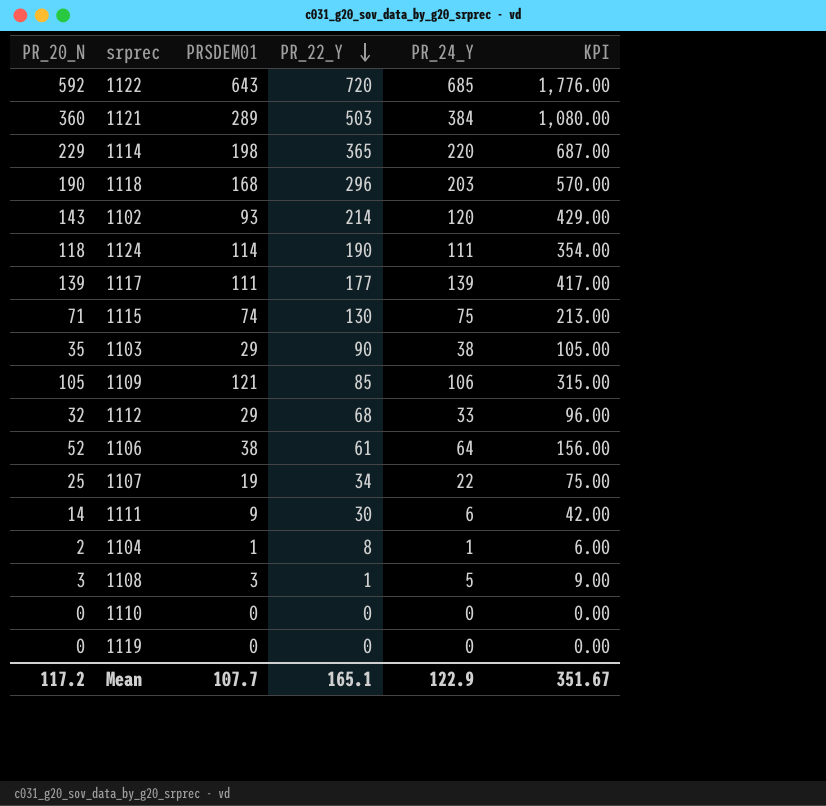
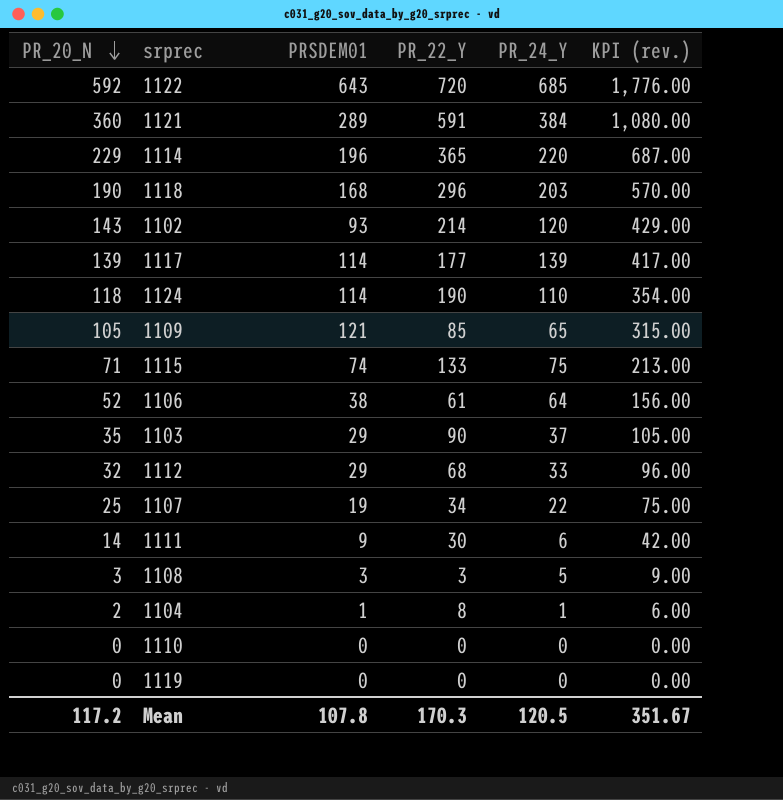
row order: PR_22_Y descending -> PR_20_N descending
column name: KPI -> KPI (rev.)
1121 | PR_22_Y: 503 -> 591
1114 | PRSDEM01: 198 -> 196
1117 | PRSDEM01: 111 -> 114
1124 | PR_24_Y: 111 -> 110
1109 | PR_24_Y: 106 -> 65
1115 | PR_22_Y: 130 -> 133
1103 | PR_24_Y: 38 -> 37
1108 | PR_22_Y: 1 -> 3
Mean | PRSDEM01: 107.7 -> 107.8
Mean | PR_22_Y: 165.1 -> 170.3
Mean | PR_24_Y: 122.9 -> 120.5

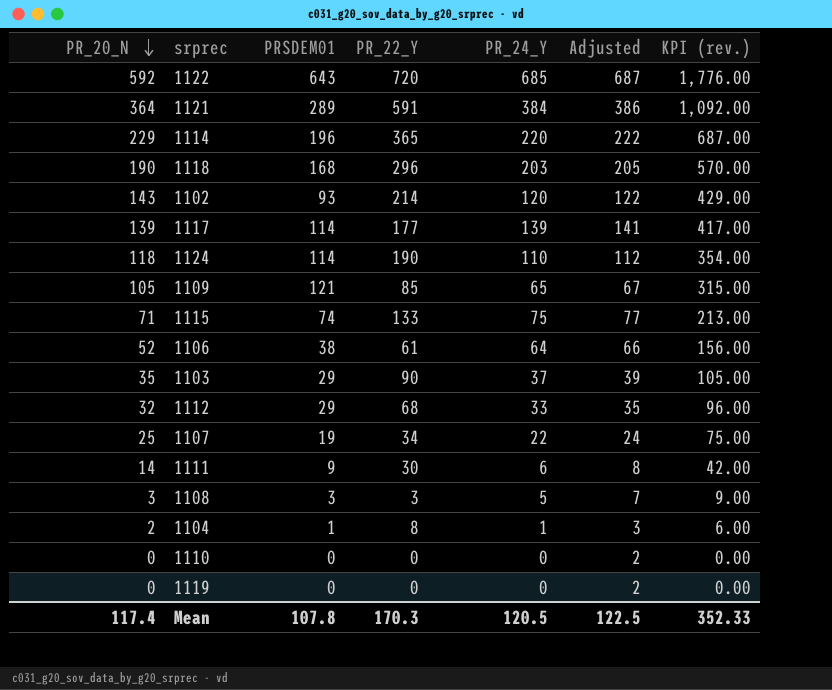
column Adjusted | formula: none -> [PR_24_Y] + 2
1121 | PR_20_N: 360 -> 364
1121 | KPI (rev.): 1,080.00 -> 1,092.00
Mean | PR_20_N: 117.2 -> 117.4
Mean | KPI (rev.): 351.67 -> 352.33

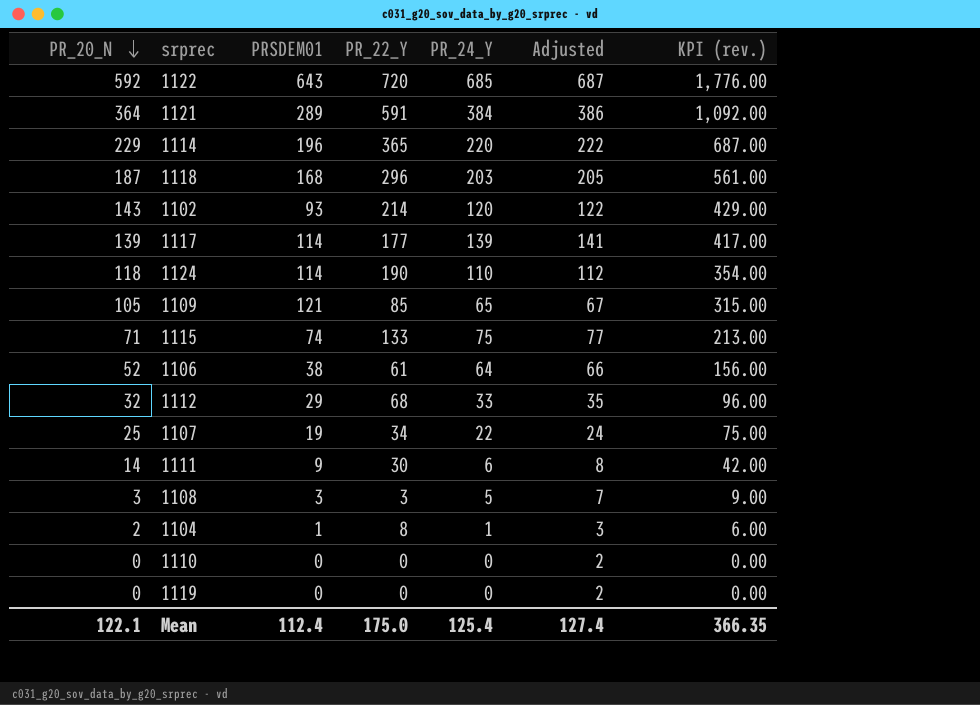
row 1103: 35 | 29 | 90 | 37 | 39 | 105.00 -> none
1118 | PR_20_N: 190 -> 187
1118 | KPI (rev.): 570.00 -> 561.00
Mean | PR_20_N: 117.4 -> 122.1
Mean | PRSDEM01: 107.8 -> 112.4
Mean | PR_22_Y: 170.3 -> 175.0
Mean | PR_24_Y: 120.5 -> 125.4
Mean | Adjusted: 122.5 -> 127.4
Mean | KPI (rev.): 352.33 -> 366.35

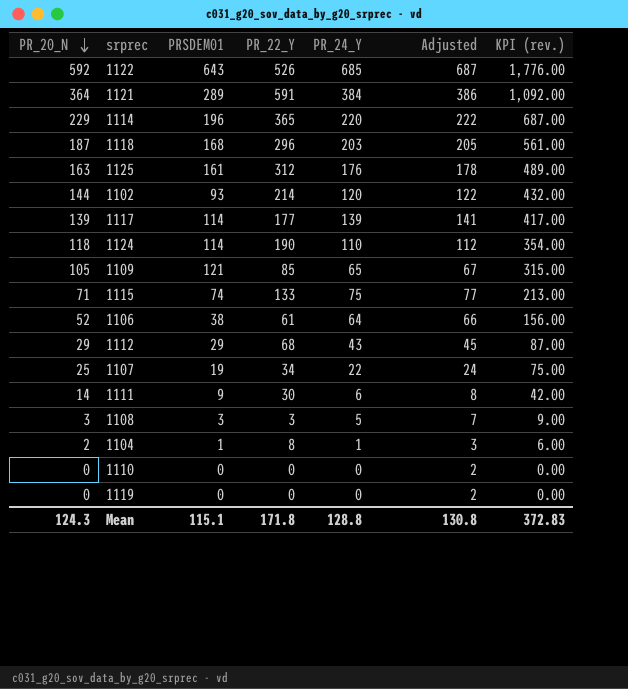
1122 | PR_22_Y: 720 -> 526
row 1125: none -> 163 | 161 | 312 | 176 | 178 | 489.00
1102 | PR_20_N: 143 -> 144
1102 | KPI (rev.): 429.00 -> 432.00
1112 | PR_20_N: 32 -> 29
1112 | PR_24_Y: 33 -> 43
1112 | Adjusted: 35 -> 45
1112 | KPI (rev.): 96.00 -> 87.00
Mean | PR_20_N: 122.1 -> 124.3
Mean | PRSDEM01: 112.4 -> 115.1
Mean | PR_22_Y: 175.0 -> 171.8
Mean | PR_24_Y: 125.4 -> 128.8
Mean | Adjusted: 127.4 -> 130.8
Mean | KPI (rev.): 366.35 -> 372.83

